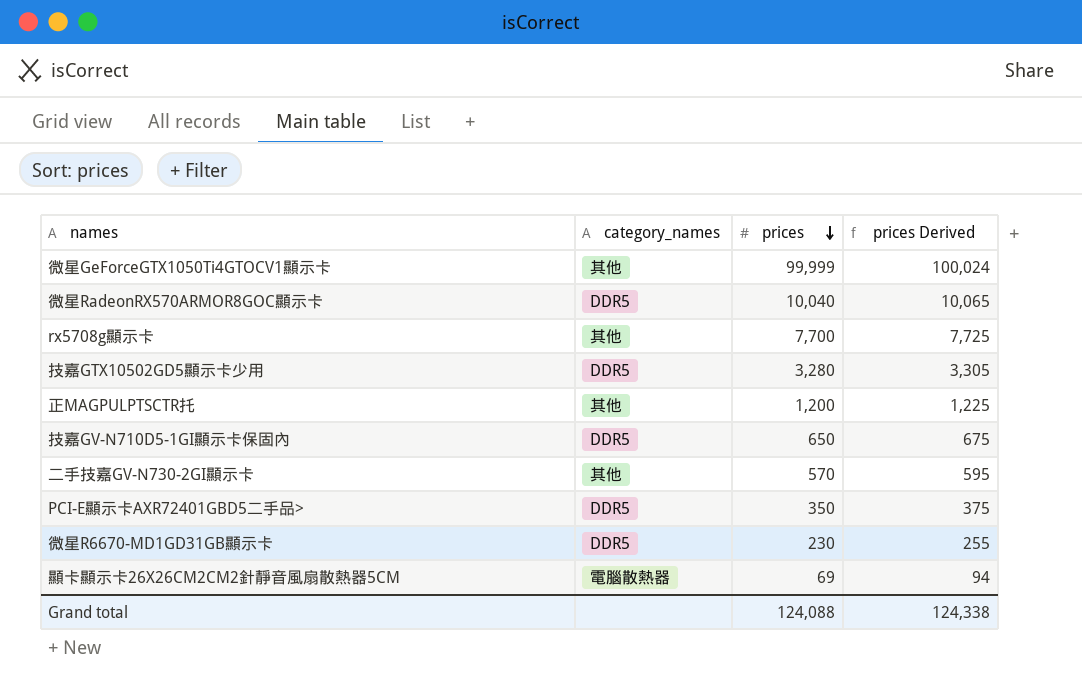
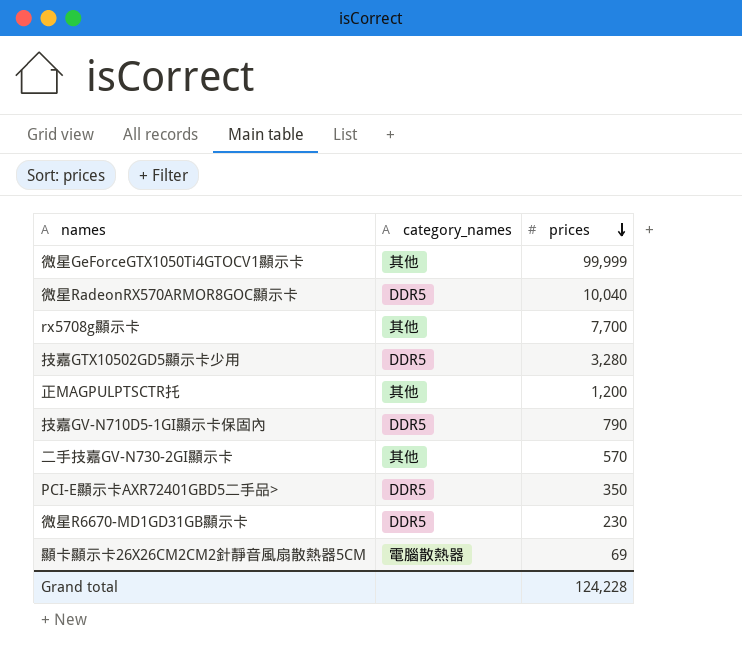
column prices Derived | formula: [prices] + 25 -> none
技嘉GV-N710D5-1GI顯示卡保固內 | prices: 650 -> 790
Grand total | prices: 124,088 -> 124,228

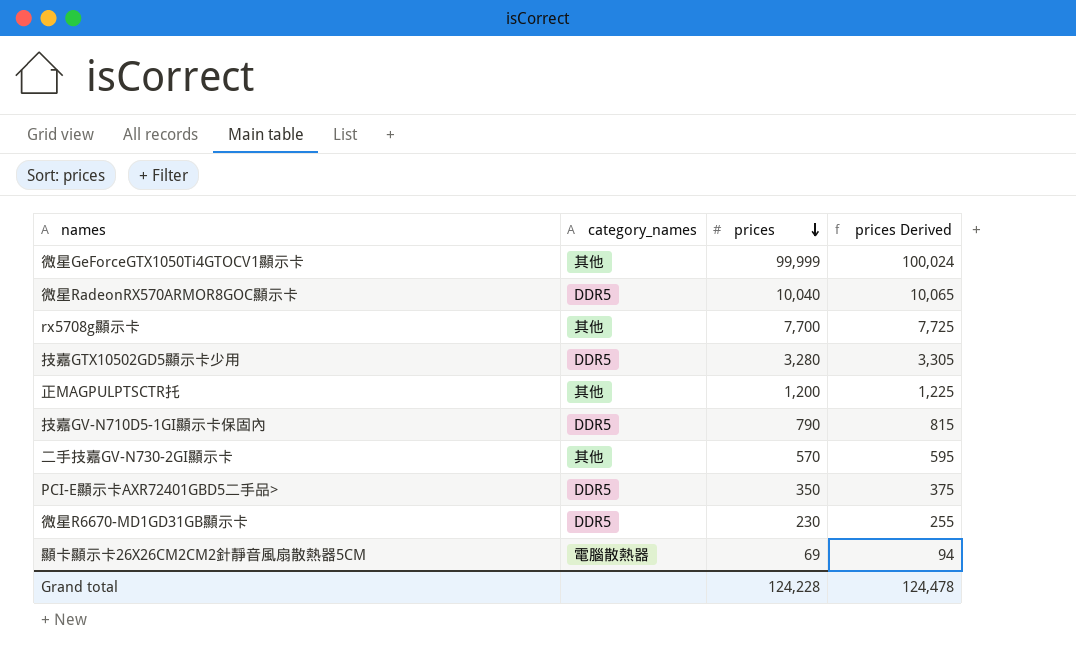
column prices Derived | formula: none -> [prices] + 25

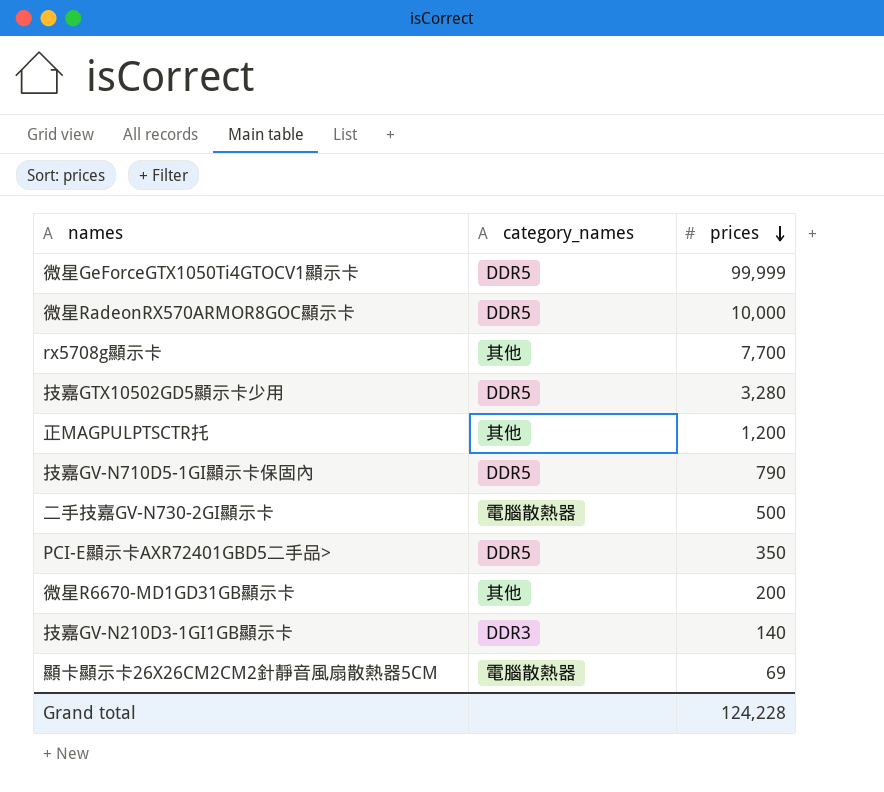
column prices Derived | formula: [prices] + 25 -> none
微星GeForceGTX1050Ti4GTOCV1顯示卡 | category_names: 其他 -> DDR5
微星RadeonRX570ARMOR8GOC顯示卡 | prices: 10,040 -> 10,000
二手技嘉GV-N730-2GI顯示卡 | category_names: 其他 -> 電腦散熱器
二手技嘉GV-N730-2GI顯示卡 | prices: 570 -> 500
微星R6670-MD1GD31GB顯示卡 | category_names: DDR5 -> 其他
微星R6670-MD1GD31GB顯示卡 | prices: 230 -> 200
row 技嘉GV-N210D3-1GI1GB顯示卡: none -> DDR3 | 140

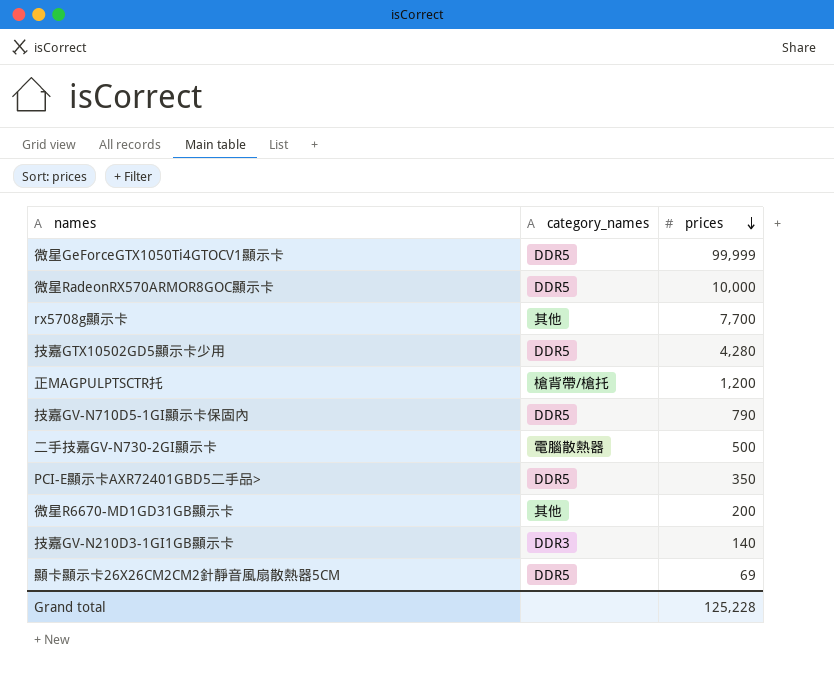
技嘉GTX10502GD5顯示卡少用 | prices: 3,280 -> 4,280
正MAGPULPTSCTR托 | category_names: 其他 -> 槍背帶/槍托
顯卡顯示卡26X26CM2CM2針靜音風扇散熱器5CM | category_names: 電腦散熱器 -> DDR5
Grand total | prices: 124,228 -> 125,228

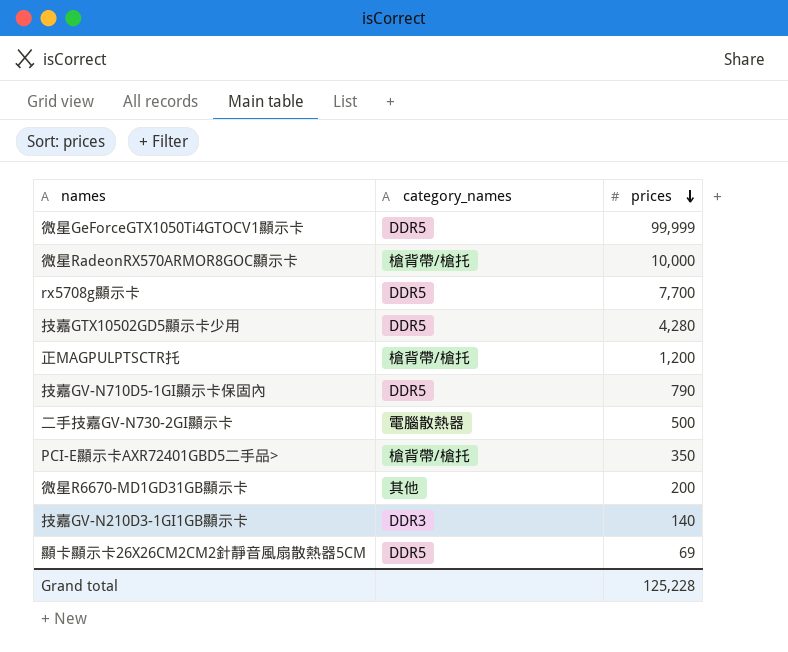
微星RadeonRX570ARMOR8GOC顯示卡 | category_names: DDR5 -> 槍背帶/槍托
rx5708g顯示卡 | category_names: 其他 -> DDR5
PCI-E顯示卡AXR72401GBD5二手品> | category_names: DDR5 -> 槍背帶/槍托

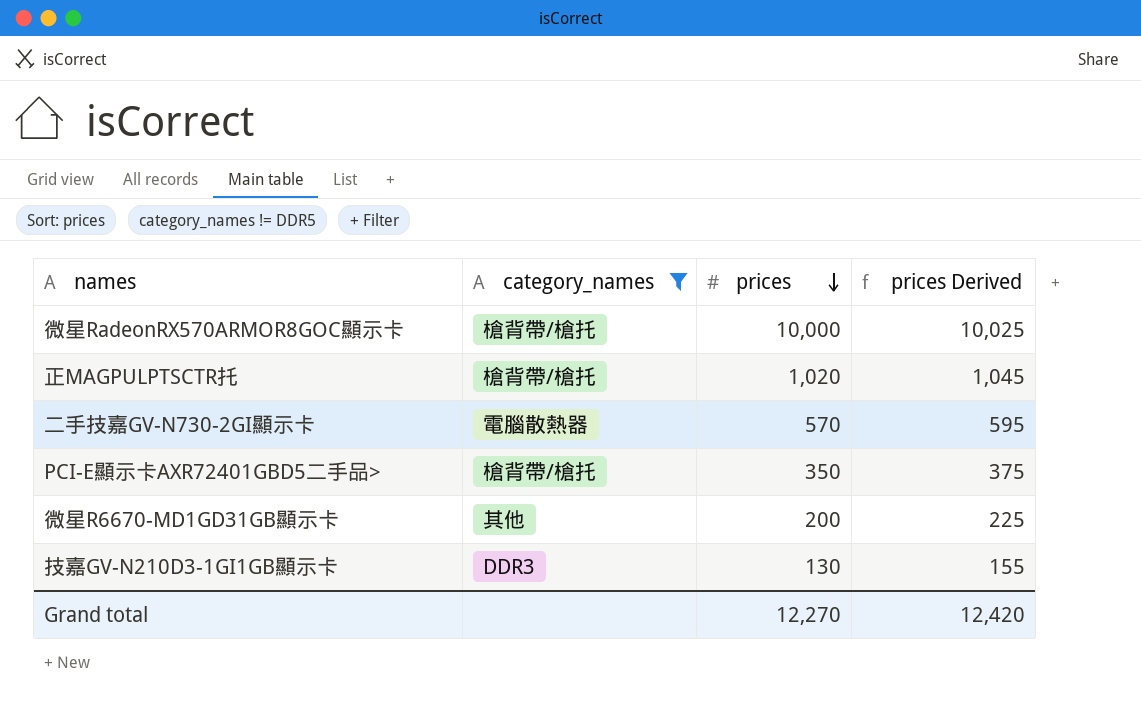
filter: none -> category_names != DDR5
column prices Derived | formula: none -> [prices] + 25
正MAGPULPTSCTR托 | prices: 1,200 -> 1,020
二手技嘉GV-N730-2GI顯示卡 | prices: 500 -> 570
技嘉GV-N210D3-1GI1GB顯示卡 | prices: 140 -> 130
Grand total | prices: 125,228 -> 12,270

